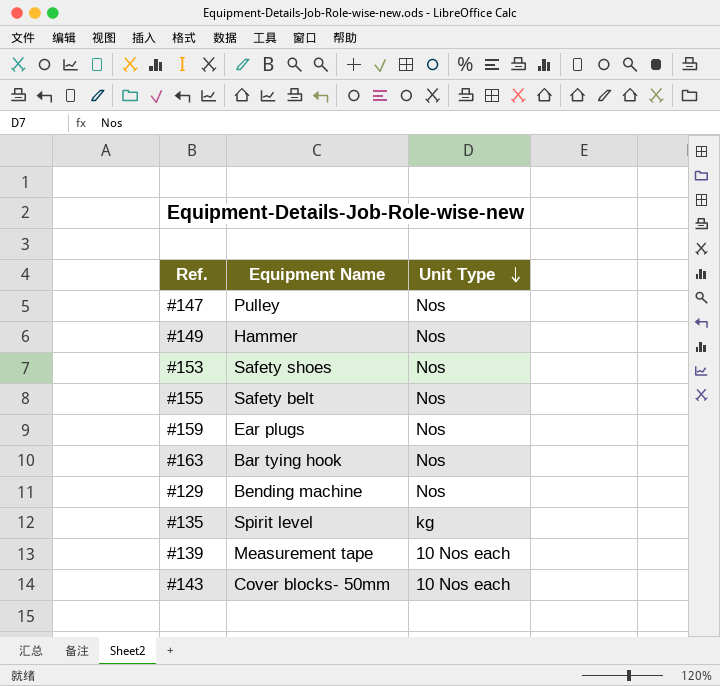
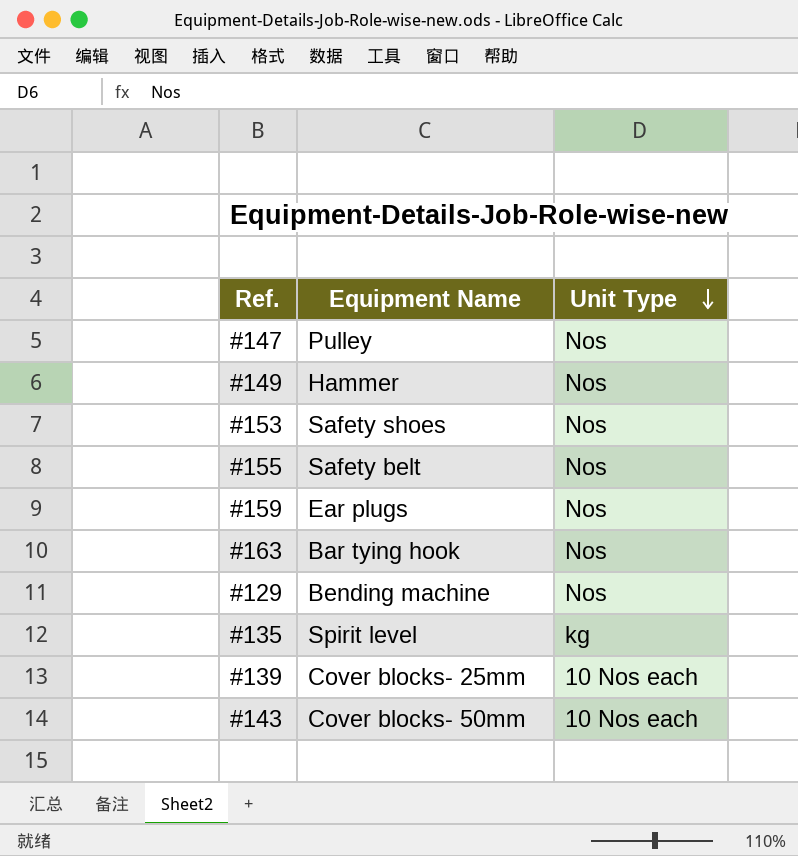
#139 | Equipment Name: Measurement tape -> Cover blocks- 25mm

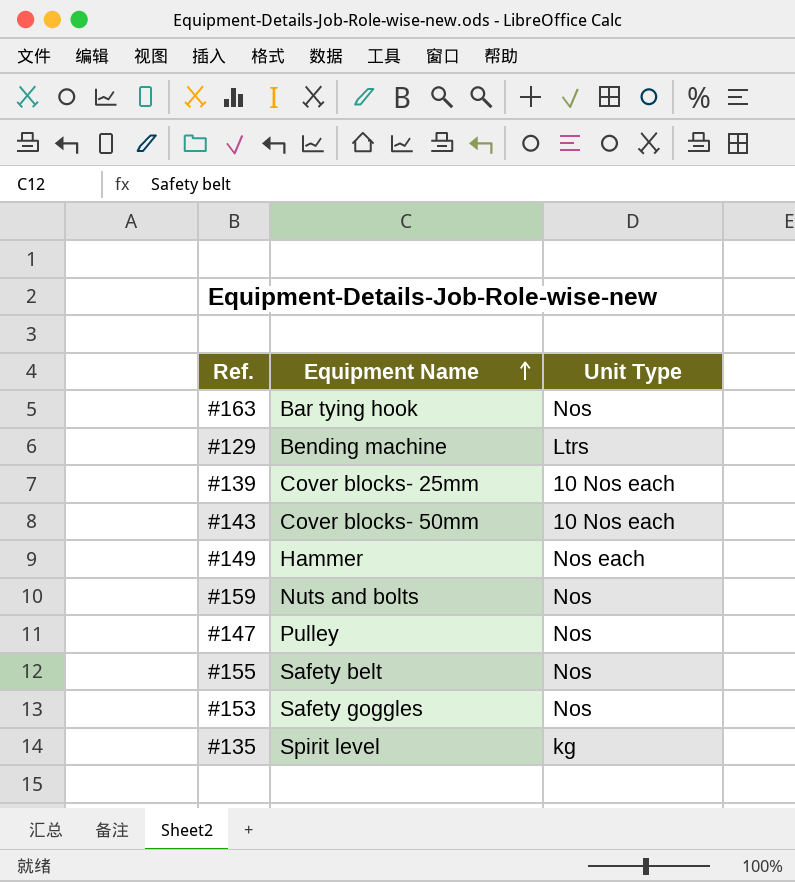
row order: Unit Type descending -> Equipment Name ascending
#129 | Unit Type: Nos -> Ltrs
#149 | Unit Type: Nos -> Nos each
#159 | Equipment Name: Ear plugs -> Nuts and bolts
#153 | Equipment Name: Safety shoes -> Safety goggles

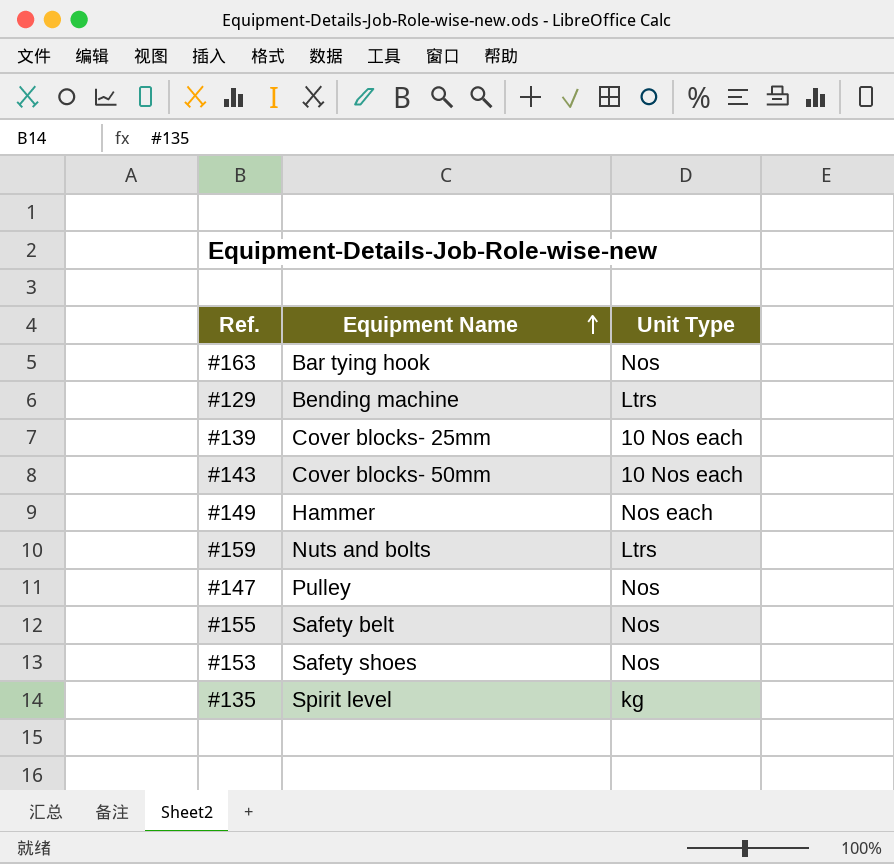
#159 | Unit Type: Nos -> Ltrs
#153 | Equipment Name: Safety goggles -> Safety shoes

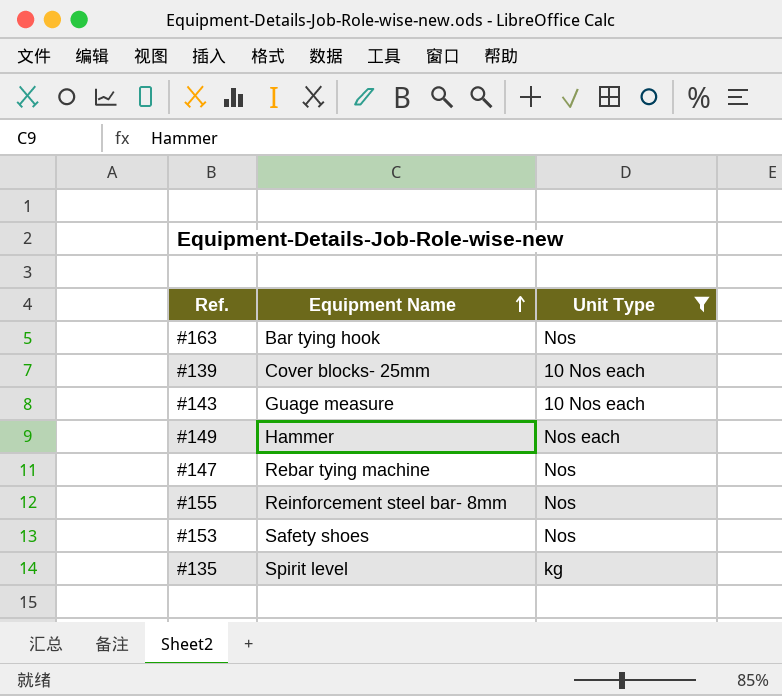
filter: none -> Unit Type != Ltrs
#143 | Equipment Name: Cover blocks- 50mm -> Guage measure
#147 | Equipment Name: Pulley -> Rebar tying machine
#155 | Equipment Name: Safety belt -> Reinforcement steel bar- 8mm

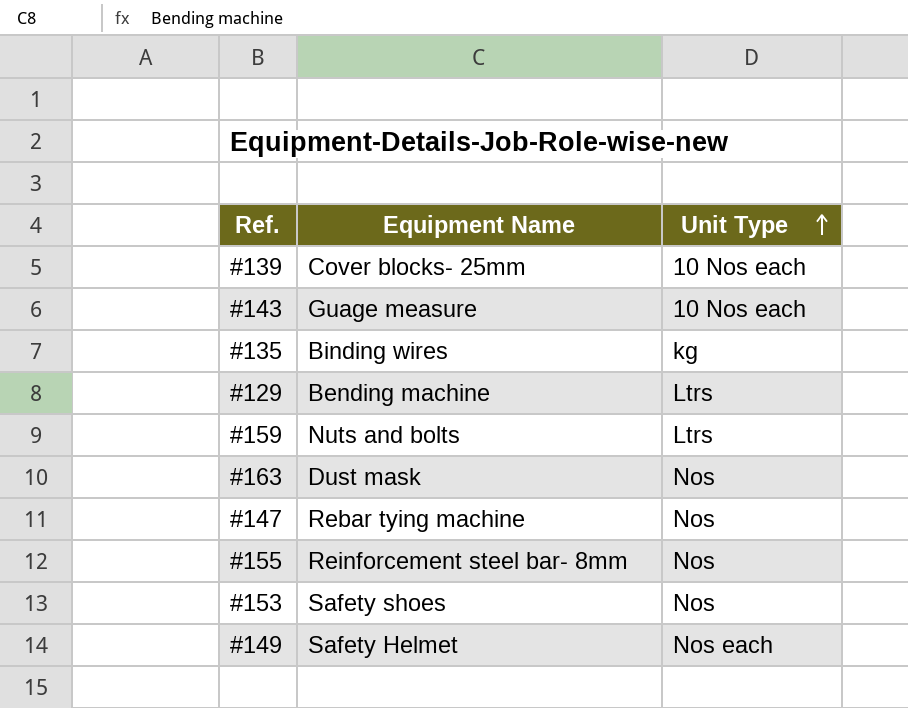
filter: Unit Type != Ltrs -> none
row order: Equipment Name ascending -> Unit Type ascending
#135 | Equipment Name: Spirit level -> Binding wires
#163 | Equipment Name: Bar tying hook -> Dust mask
#149 | Equipment Name: Hammer -> Safety Helmet

